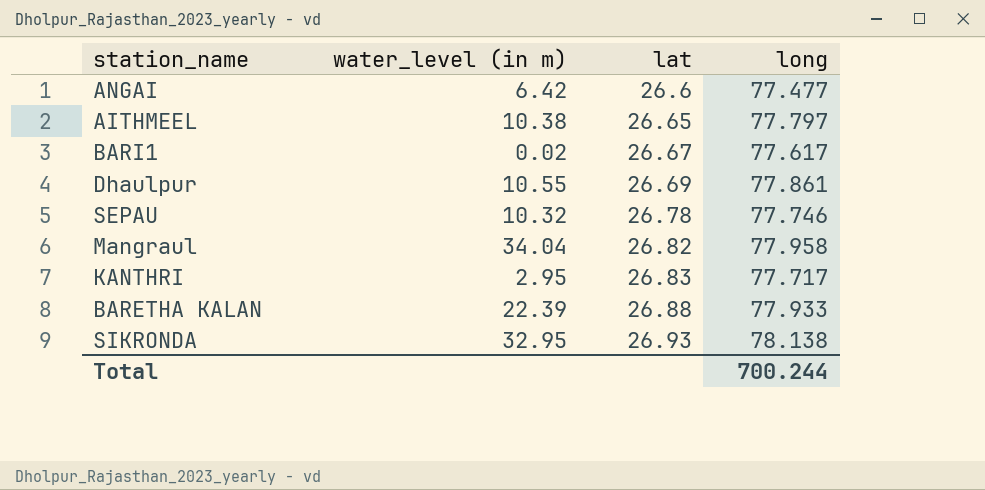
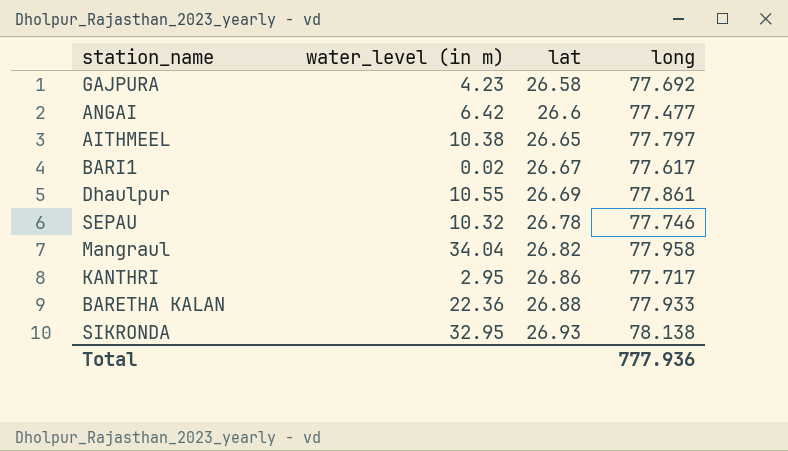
row GAJPURA: none -> 4.23 | 26.58 | 77.692
KANTHRI | lat: 26.83 -> 26.86
BARETHA KALAN | water_level (in m): 22.39 -> 22.36
Total | long: 700.244 -> 777.936

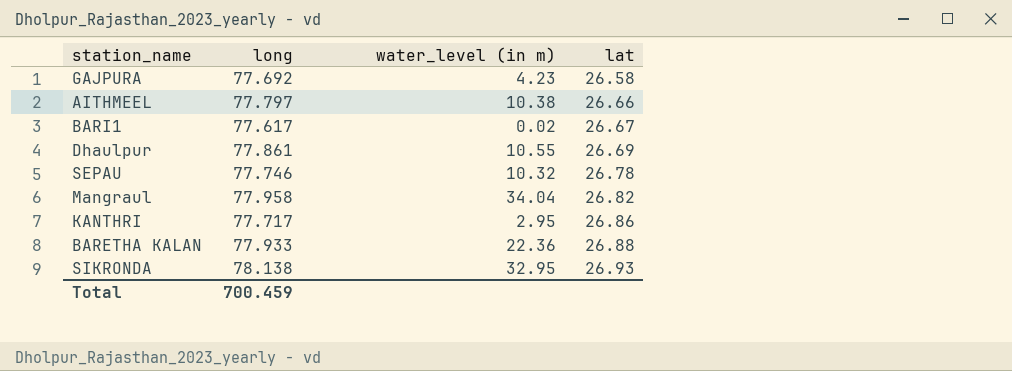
column long | position: 4 -> 2
row ANGAI: 6.42 | 26.6 | 77.477 -> none
AITHMEEL | lat: 26.65 -> 26.66
Total | long: 777.936 -> 700.459

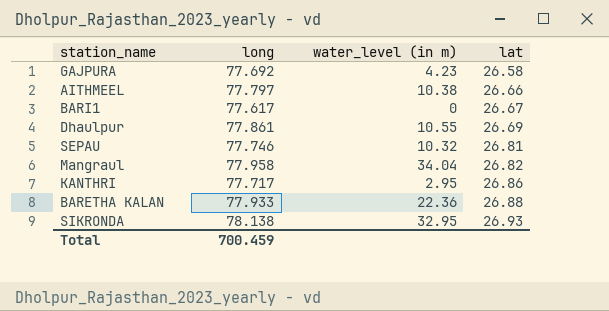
BARI1 | water_level (in m): 0.02 -> 0
SEPAU | lat: 26.78 -> 26.81

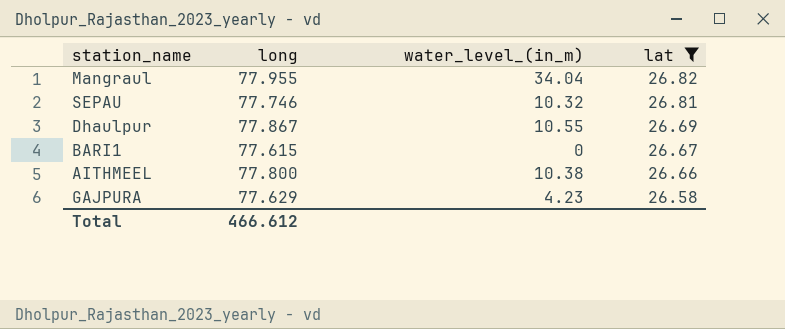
filter: none -> lat <= 26.82
row order: lat ascending -> lat descending
column name: water_level (in m) -> water_level_(in_m)
Mangraul | long: 77.958 -> 77.955
Dhaulpur | long: 77.861 -> 77.867
BARI1 | long: 77.617 -> 77.615
AITHMEEL | long: 77.797 -> 77.800
GAJPURA | long: 77.692 -> 77.629
Total | long: 700.459 -> 466.612

